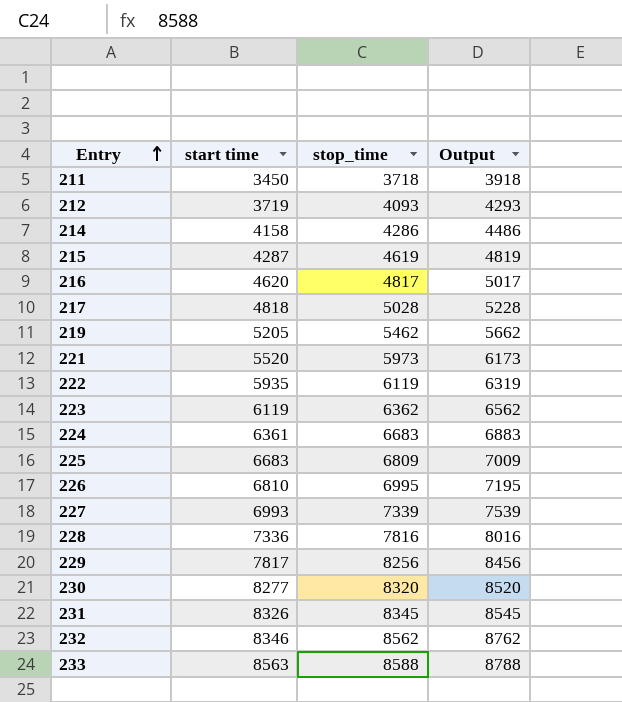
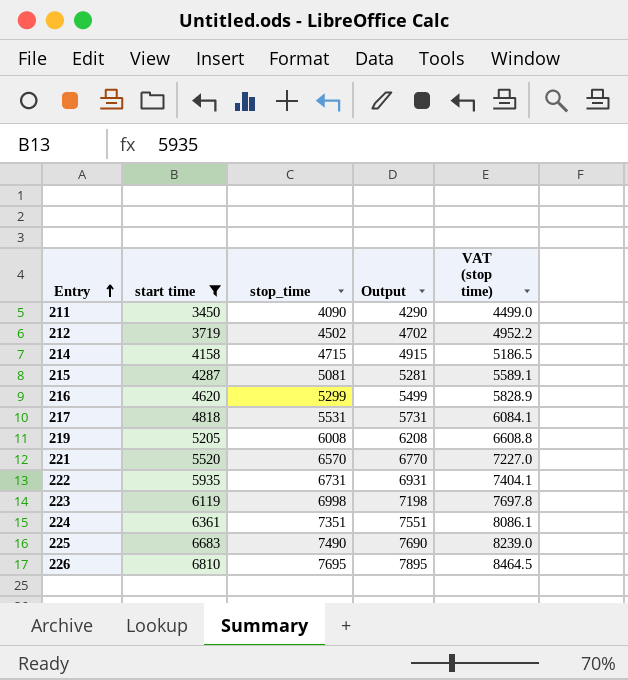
filter: none -> start time <= 6810
column VAT (stop time) | formula: none -> [stop_time] * 1.1
211 | stop_time: 3718 -> 4090
211 | Output: 3918 -> 4290
212 | stop_time: 4093 -> 4502
212 | Output: 4293 -> 4702
214 | stop_time: 4286 -> 4715
214 | Output: 4486 -> 4915
215 | stop_time: 4619 -> 5081
215 | Output: 4819 -> 5281
216 | stop_time: 4817 -> 5299
216 | Output: 5017 -> 5499
217 | stop_time: 5028 -> 5531
217 | Output: 5228 -> 5731
219 | stop_time: 5462 -> 6008
219 | Output: 5662 -> 6208
221 | stop_time: 5973 -> 6570
221 | Output: 6173 -> 6770
222 | stop_time: 6119 -> 6731
222 | Output: 6319 -> 6931
223 | stop_time: 6362 -> 6998
223 | Output: 6562 -> 7198
224 | stop_time: 6683 -> 7351
224 | Output: 6883 -> 7551
225 | stop_time: 6809 -> 7490
225 | Output: 7009 -> 7690
226 | stop_time: 6995 -> 7695
226 | Output: 7195 -> 7895

